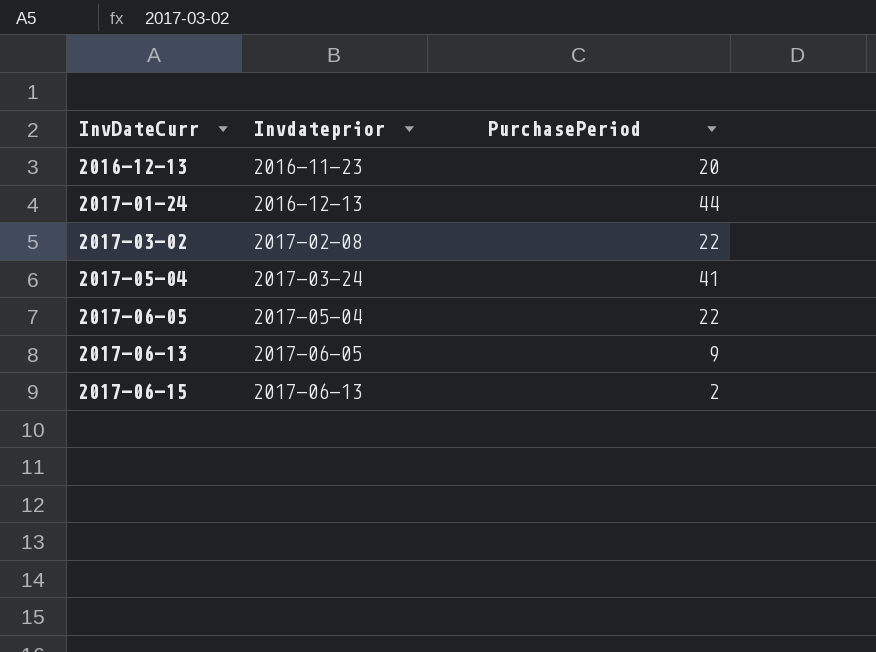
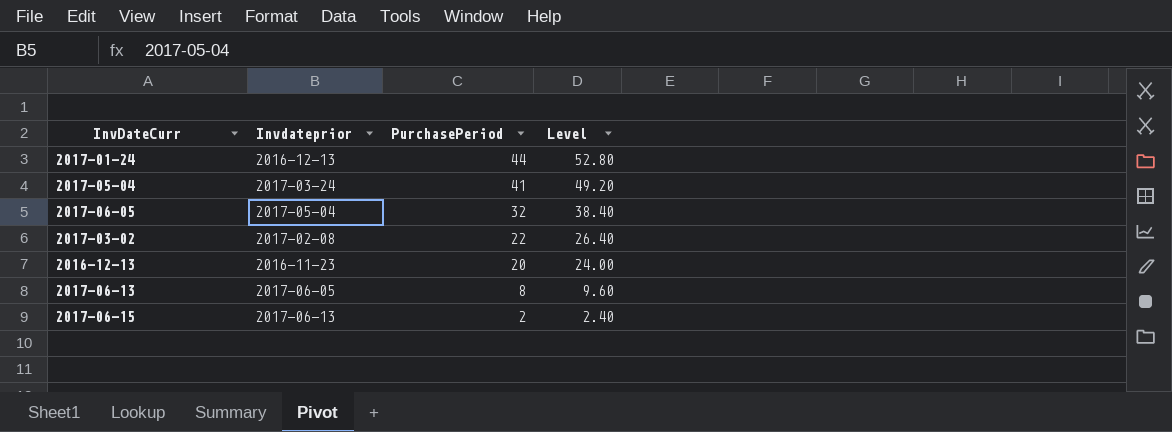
row order: InvDateCurr ascending -> PurchasePeriod descending
column Level | formula: none -> [PurchasePeriod] * 1.2
2017-06-05 | PurchasePeriod: 22 -> 32
2017-06-13 | PurchasePeriod: 9 -> 8

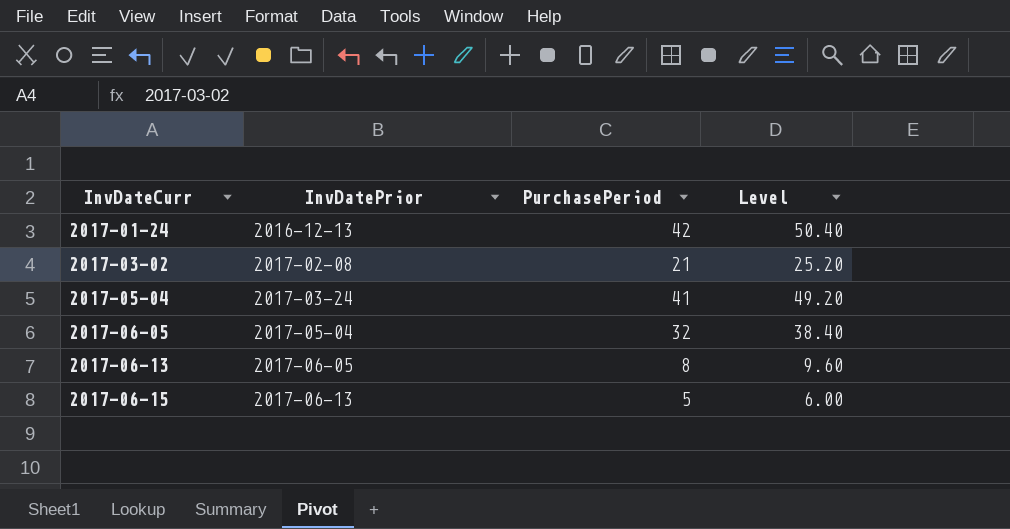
row order: PurchasePeriod descending -> InvDateCurr ascending
column name: Invdateprior -> InvDatePrior
row 2016-12-13: 2016-11-23 | 20 | 24.00 -> none
2017-01-24 | PurchasePeriod: 44 -> 42
2017-01-24 | Level: 52.80 -> 50.40
2017-03-02 | PurchasePeriod: 22 -> 21
2017-03-02 | Level: 26.40 -> 25.20
2017-06-15 | PurchasePeriod: 2 -> 5
2017-06-15 | Level: 2.40 -> 6.00

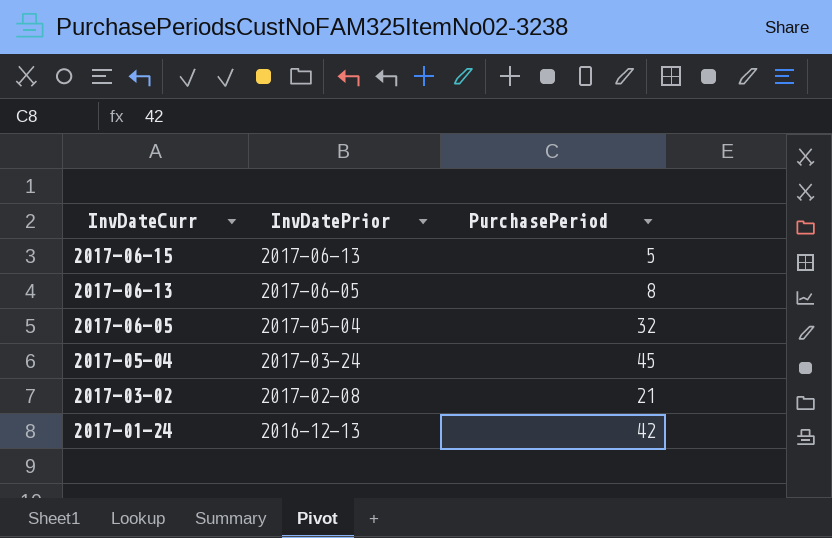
row order: InvDateCurr ascending -> InvDateCurr descending
column Level | formula: [PurchasePeriod] * 1.2 -> none
2017-05-04 | PurchasePeriod: 41 -> 45

